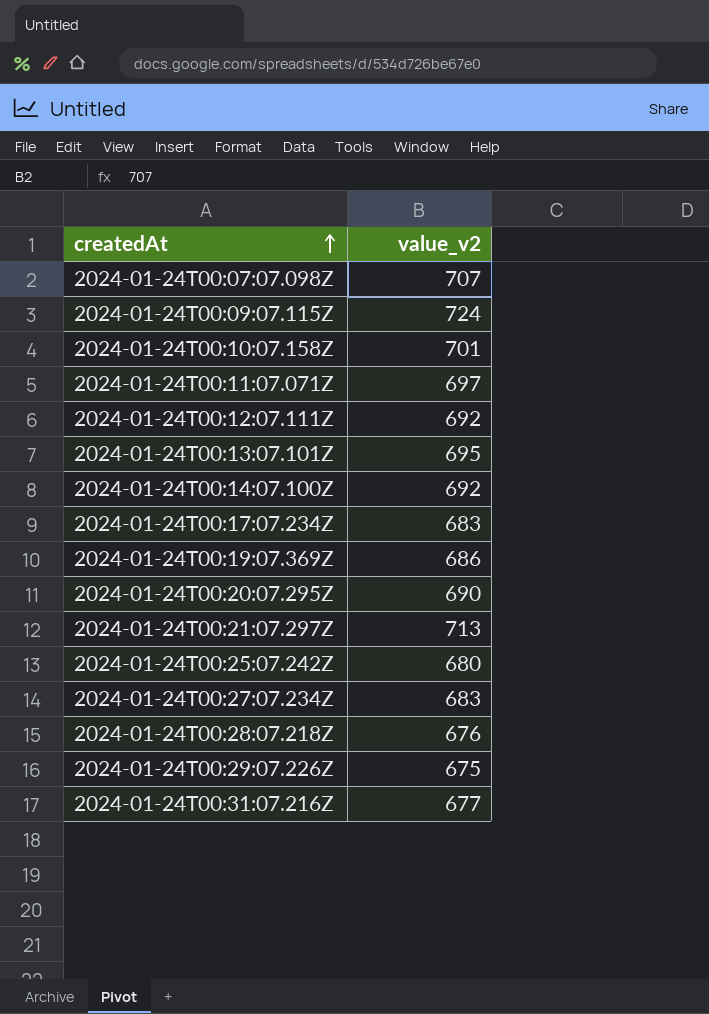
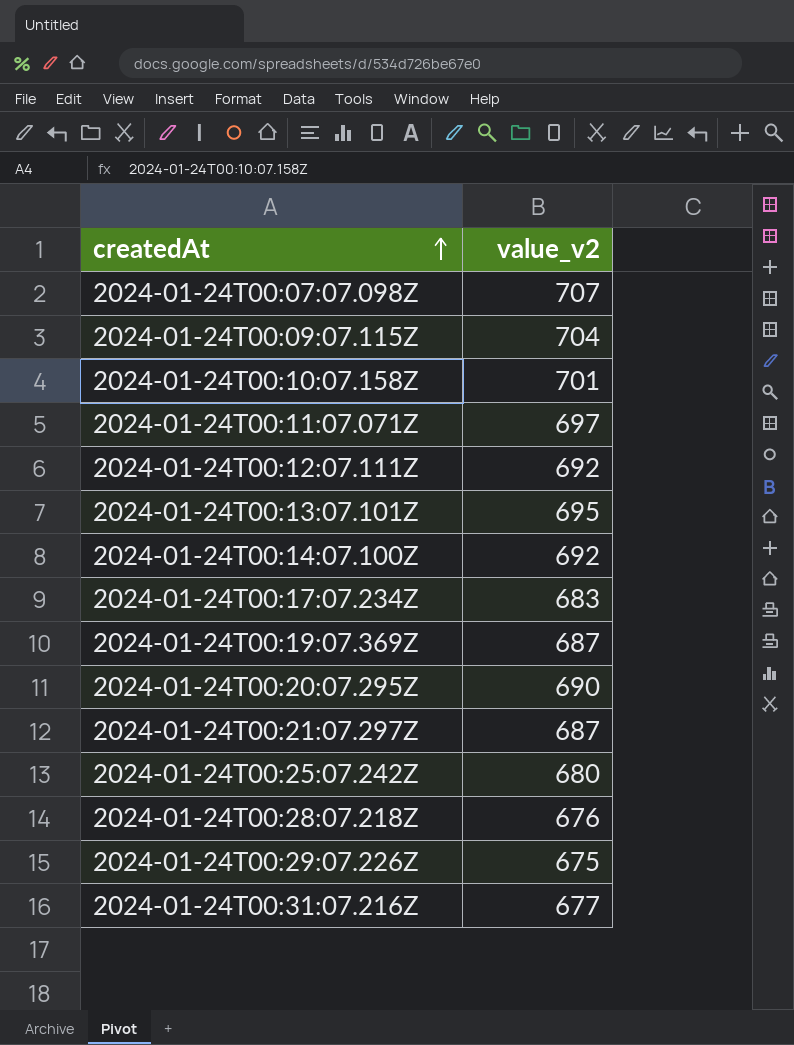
row 2024-01-24T00:27:07.234Z: 683 -> none
2024-01-24T00:09:07.115Z | value_v2: 724 -> 704
2024-01-24T00:19:07.369Z | value_v2: 686 -> 687
2024-01-24T00:21:07.297Z | value_v2: 713 -> 687

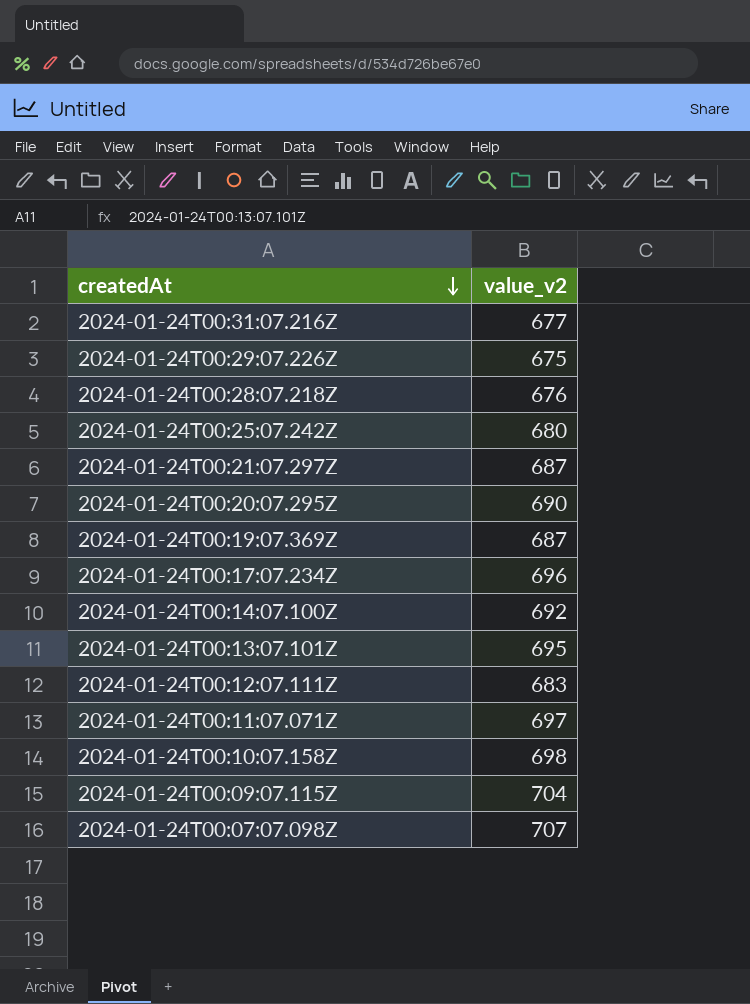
row order: createdAt ascending -> createdAt descending
2024-01-24T00:17:07.234Z | value_v2: 683 -> 696
2024-01-24T00:12:07.111Z | value_v2: 692 -> 683
2024-01-24T00:10:07.158Z | value_v2: 701 -> 698

